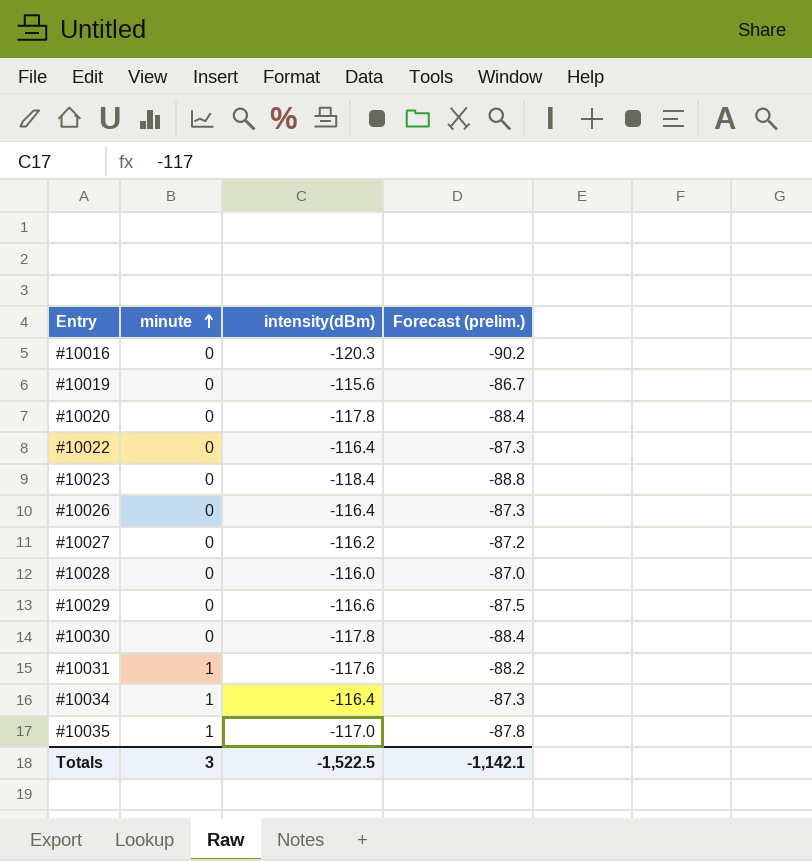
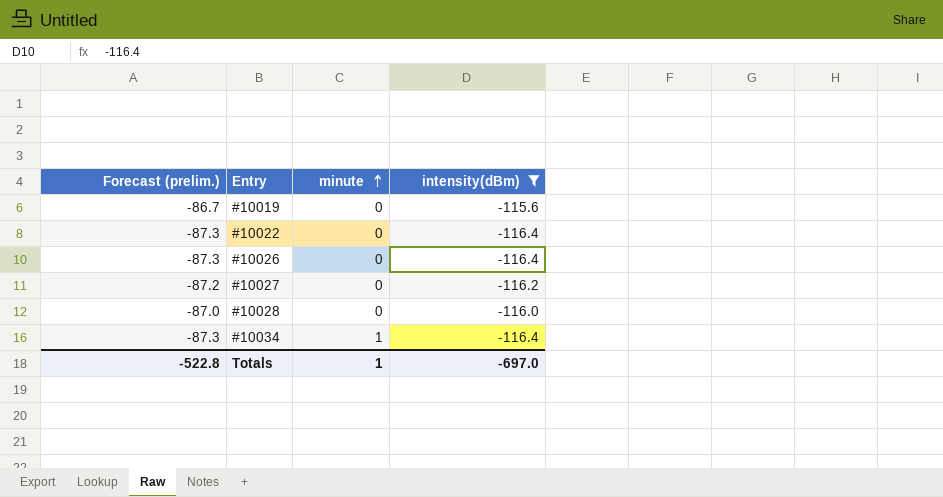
filter: none -> intensity(dBm) >= -116.4
column Forecast (prelim.) | position: 4 -> 1
Totals | Forecast (prelim.): -1,142.1 -> -522.8
Totals | minute: 3 -> 1
Totals | intensity(dBm): -1,522.5 -> -697.0

